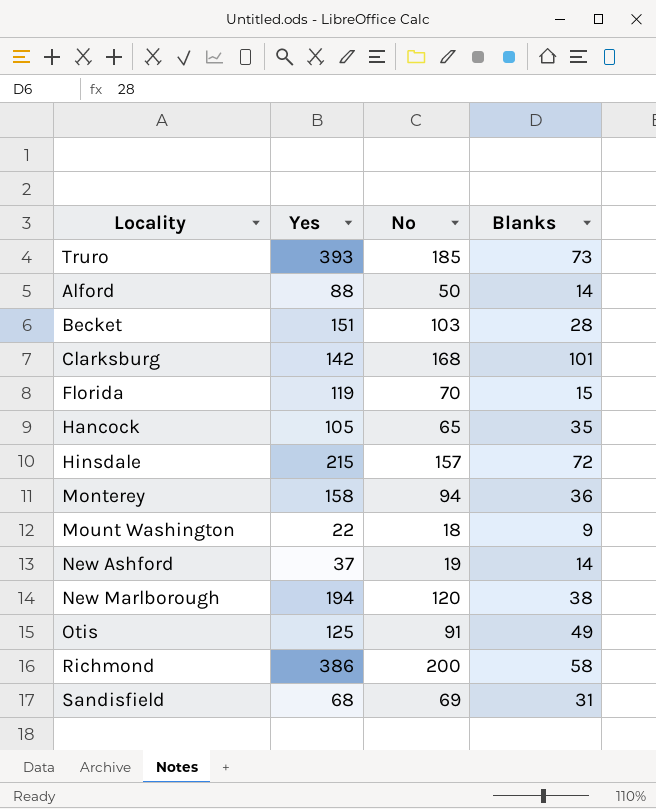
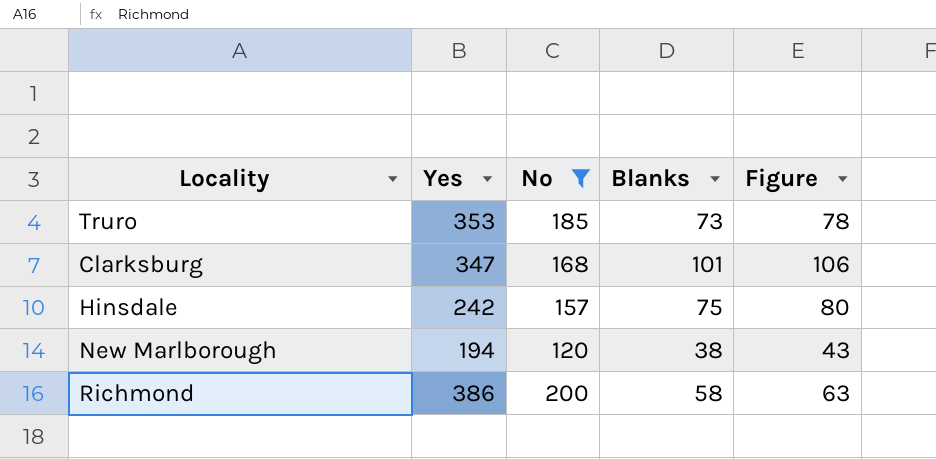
filter: none -> No >= 120
column Figure | formula: none -> [Blanks] + 5
Truro | Yes: 393 -> 353
Clarksburg | Yes: 142 -> 347
Hinsdale | Yes: 215 -> 242
Hinsdale | Blanks: 72 -> 75

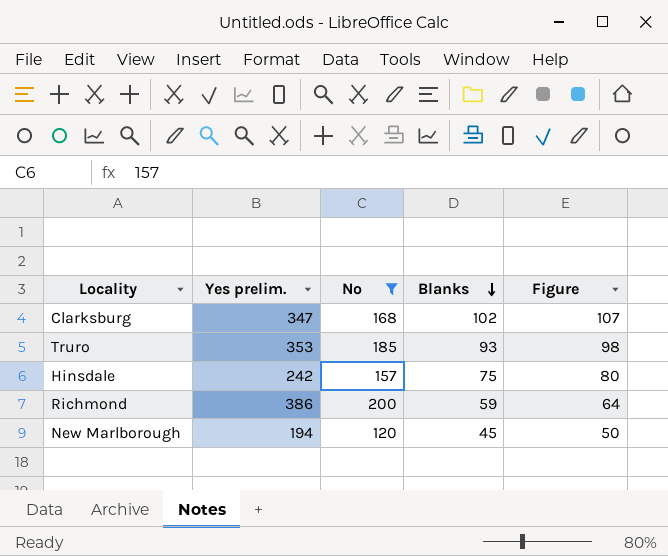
row order: none -> Blanks descending
column name: Yes -> Yes prelim.
Clarksburg | Blanks: 101 -> 102
Clarksburg | Figure: 106 -> 107
Truro | Blanks: 73 -> 93
Truro | Figure: 78 -> 98
Richmond | Blanks: 58 -> 59
Richmond | Figure: 63 -> 64
New Marlborough | Blanks: 38 -> 45
New Marlborough | Figure: 43 -> 50

